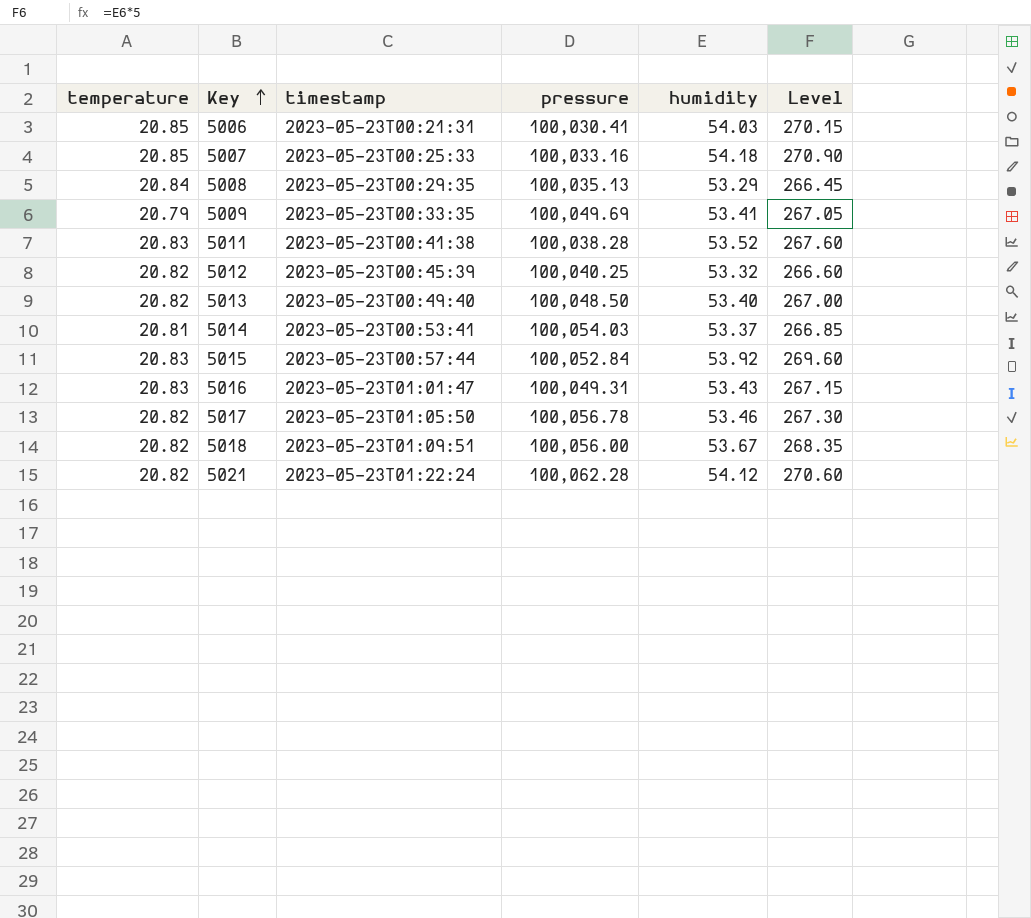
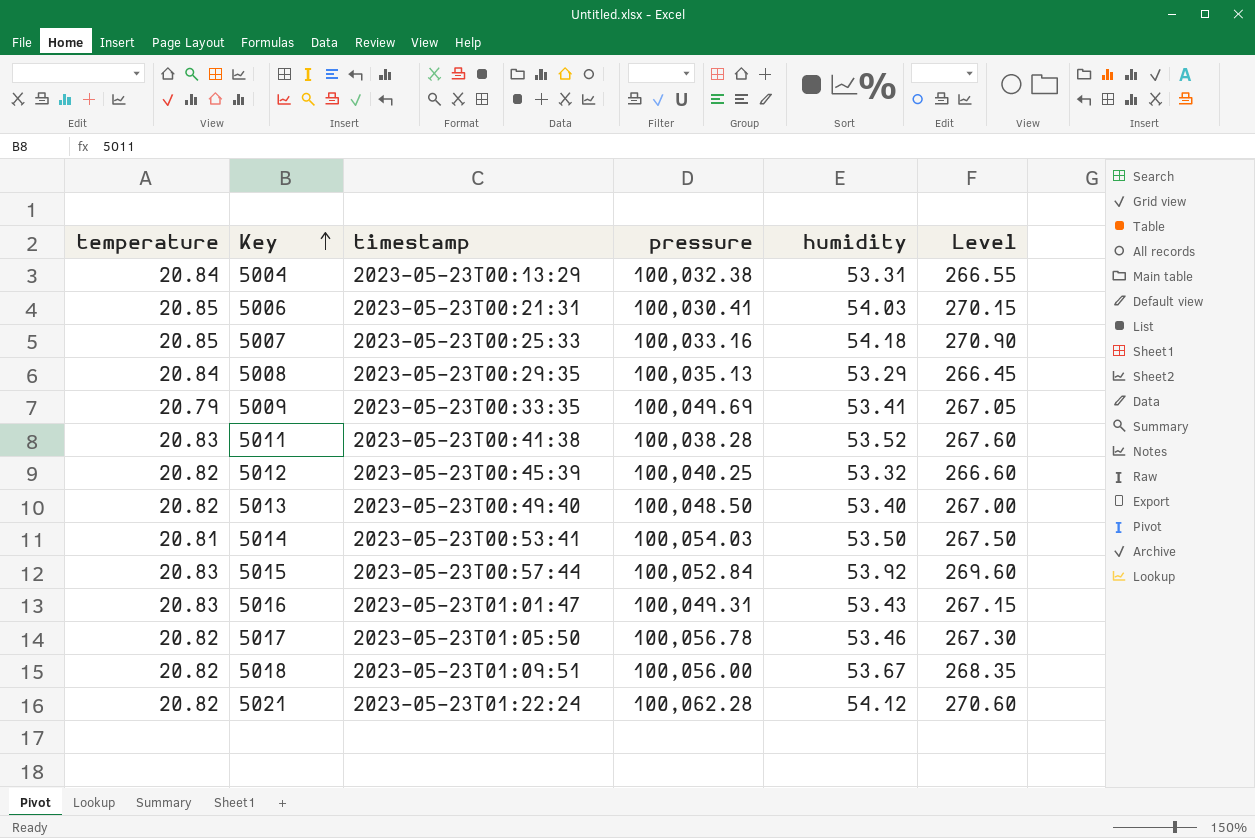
row 5004: none -> 20.84 | 2023-05-23T00:13:29 | 100,032.38 | 53.31 | 266.55
5014 | humidity: 53.37 -> 53.50
5014 | Level: 266.85 -> 267.50

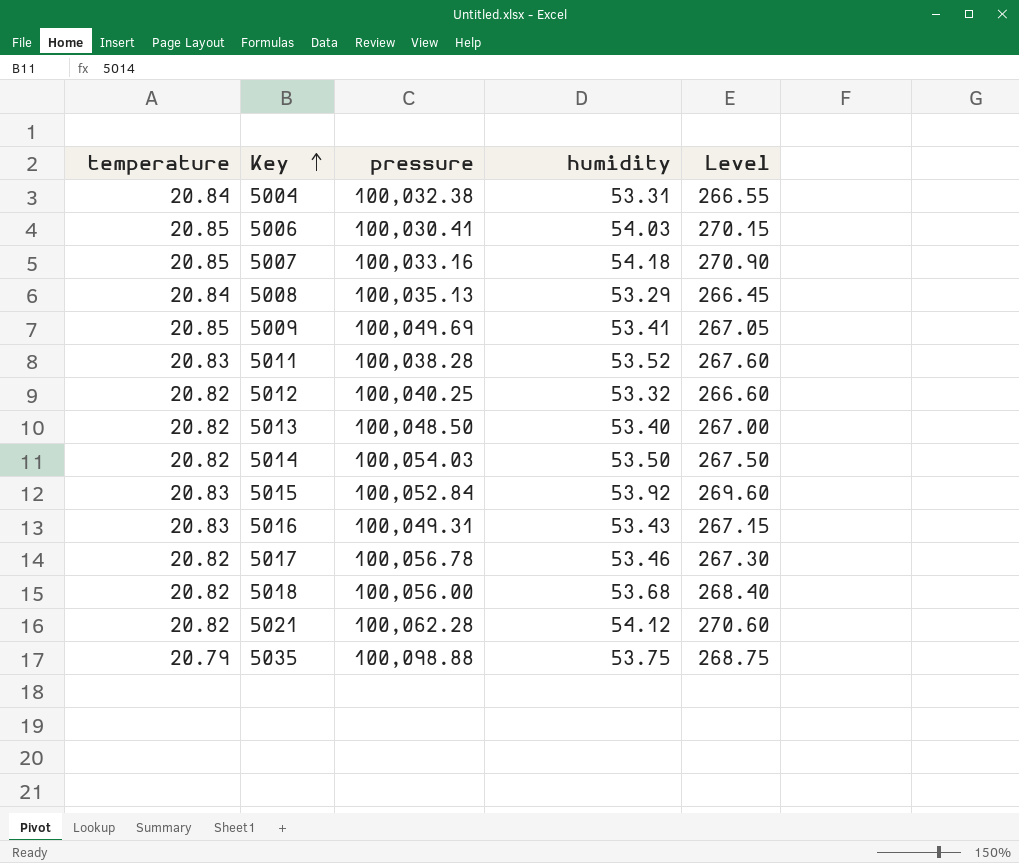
column timestamp | position: 3 -> none
5009 | temperature: 20.79 -> 20.85
5014 | temperature: 20.81 -> 20.82
5018 | humidity: 53.67 -> 53.68
5018 | Level: 268.35 -> 268.40
row 5035: none -> 20.79 | 100,098.88 | 53.75 | 268.75

